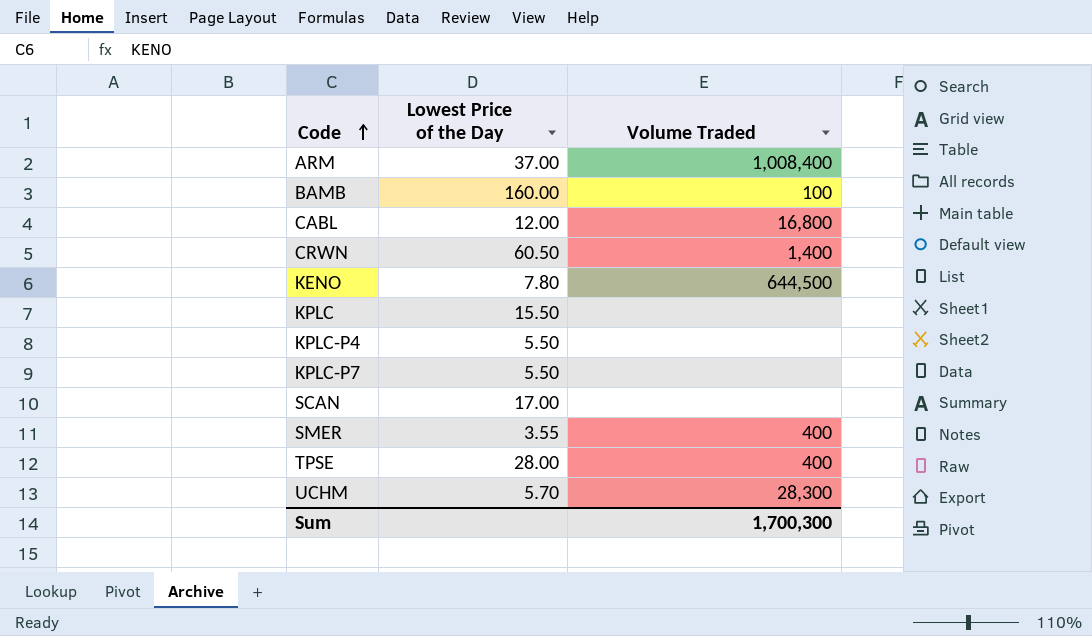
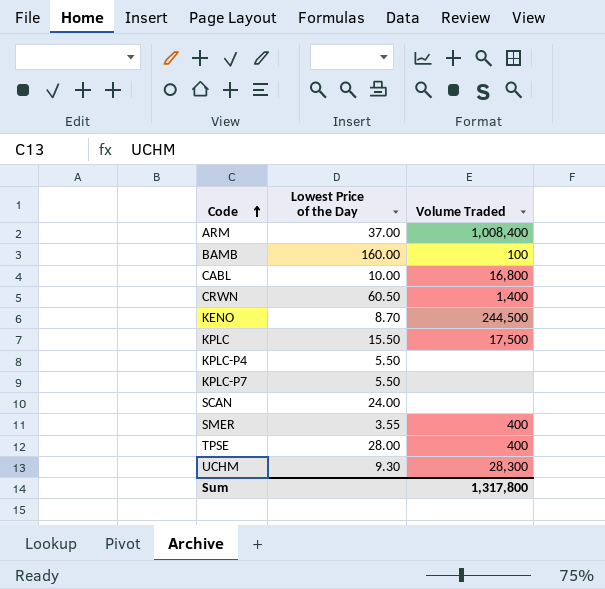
CABL | Lowest Price of the Day: 12.00 -> 10.00
KENO | Lowest Price of the Day: 7.80 -> 8.70
KENO | Volume Traded: 644,500 -> 244,500
KPLC | Volume Traded: none -> 17,500
SCAN | Lowest Price of the Day: 17.00 -> 24.00
UCHM | Lowest Price of the Day: 5.70 -> 9.30
Sum | Volume Traded: 1,700,300 -> 1,317,800

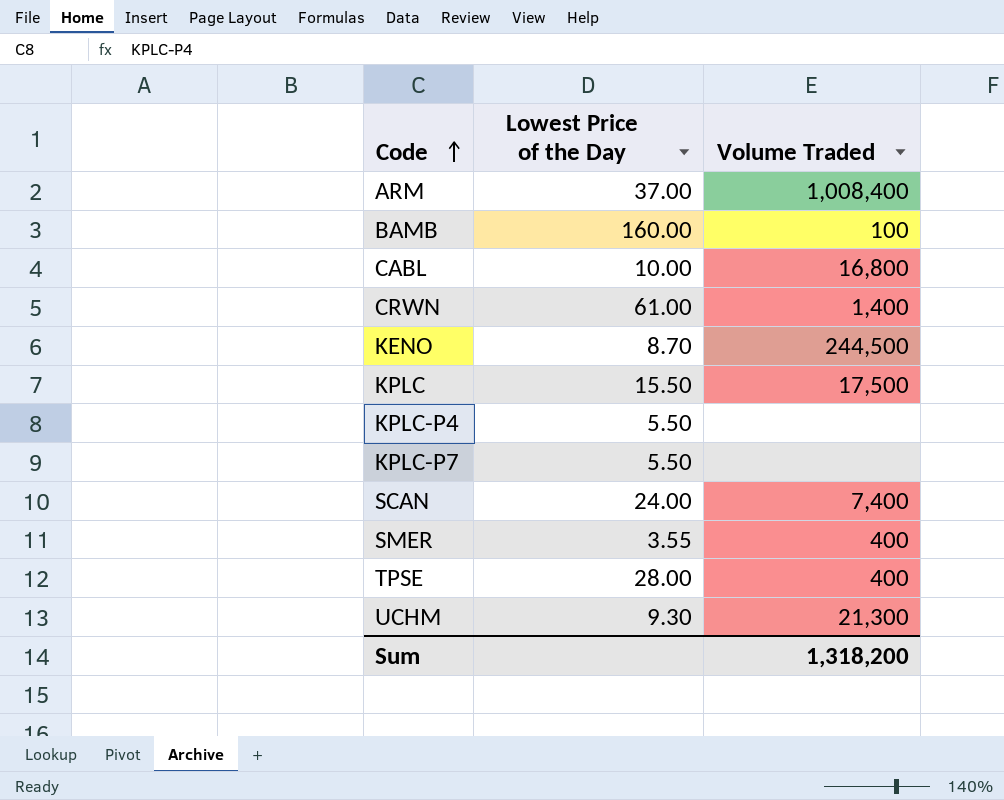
CRWN | Lowest Price of the Day: 60.50 -> 61.00
SCAN | Volume Traded: none -> 7,400
UCHM | Volume Traded: 28,300 -> 21,300
Sum | Volume Traded: 1,317,800 -> 1,318,200

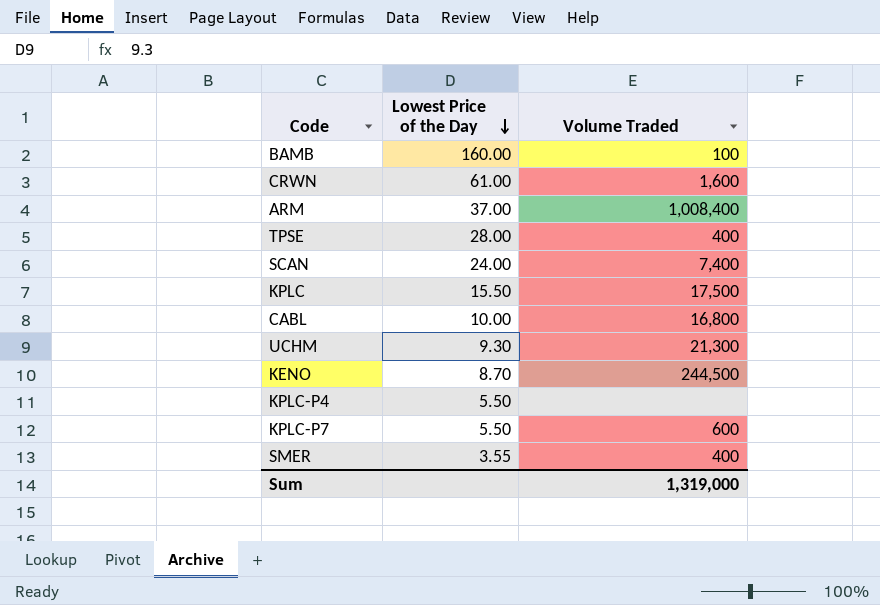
row order: Code ascending -> Lowest Price of the Day descending
CRWN | Volume Traded: 1,400 -> 1,600
KPLC-P7 | Volume Traded: none -> 600
Sum | Volume Traded: 1,318,200 -> 1,319,000

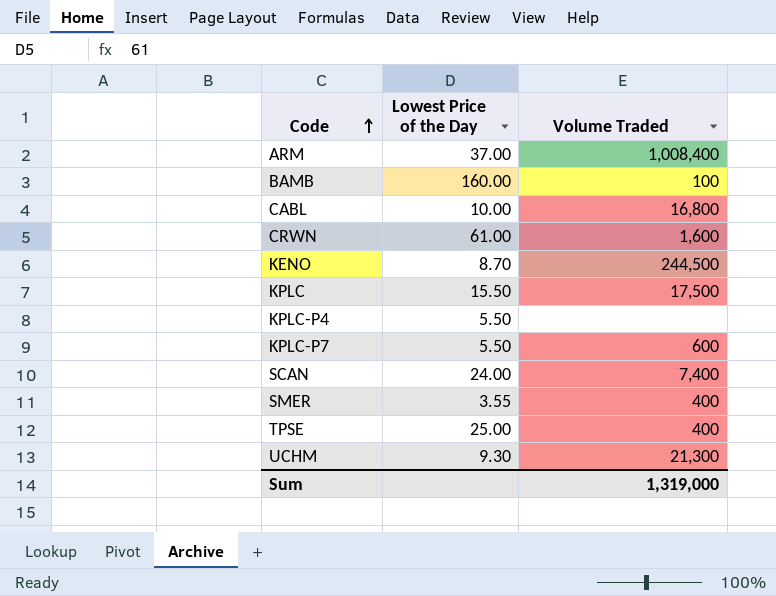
row order: Lowest Price of the Day descending -> Code ascending
TPSE | Lowest Price of the Day: 28.00 -> 25.00

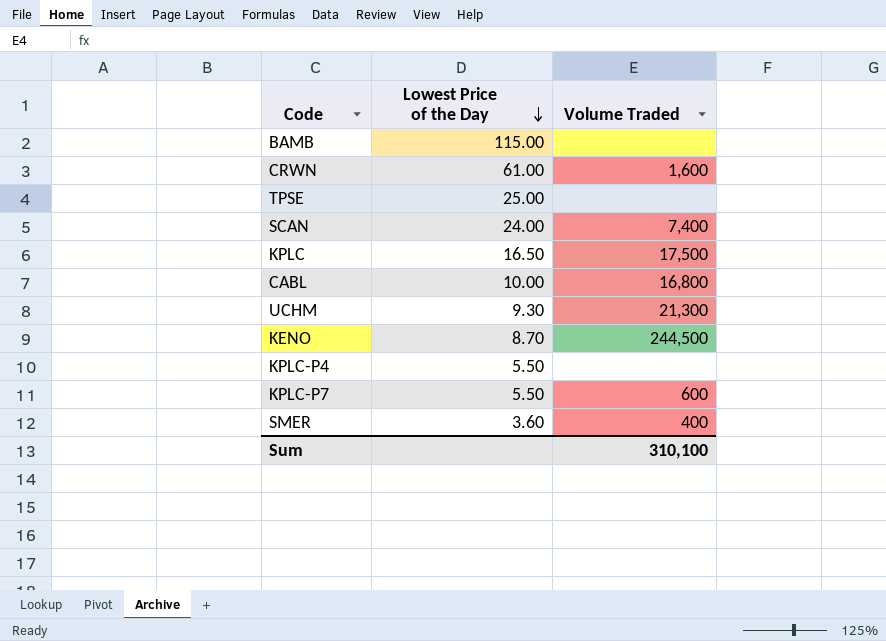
row order: Code ascending -> Lowest Price of the Day descending
row ARM: 37.00 | 1,008,400 -> none
BAMB | Lowest Price of the Day: 160.00 -> 115.00
BAMB | Volume Traded: 100 -> none
TPSE | Volume Traded: 400 -> none
KPLC | Lowest Price of the Day: 15.50 -> 16.50
SMER | Lowest Price of the Day: 3.55 -> 3.60
Sum | Volume Traded: 1,319,000 -> 310,100

